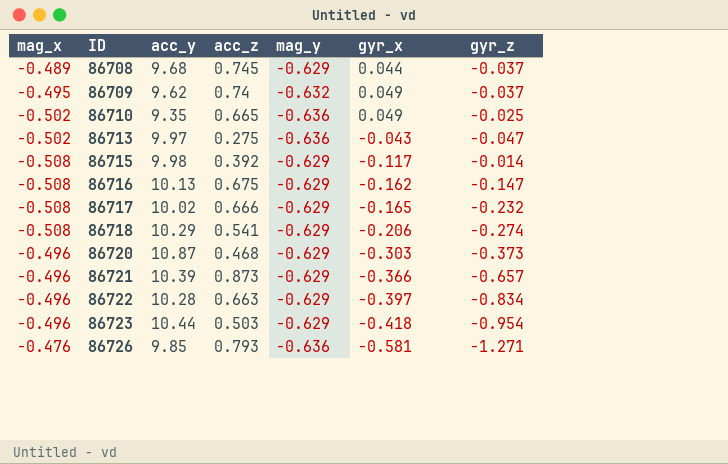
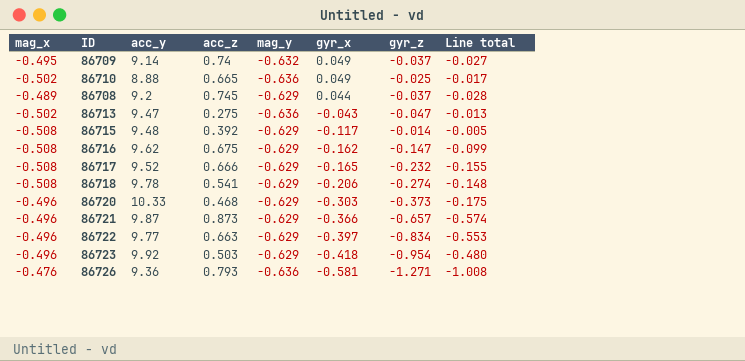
row order: ID ascending -> gyr_x descending
column Line total | formula: none -> [acc_z] * [gyr_z]
86709 | acc_y: 9.62 -> 9.14
86710 | acc_y: 9.35 -> 8.88
86708 | acc_y: 9.68 -> 9.2
86713 | acc_y: 9.97 -> 9.47
86715 | acc_y: 9.98 -> 9.48
86716 | acc_y: 10.13 -> 9.62
86717 | acc_y: 10.02 -> 9.52
86718 | acc_y: 10.29 -> 9.78
86720 | acc_y: 10.87 -> 10.33
86721 | acc_y: 10.39 -> 9.87
86722 | acc_y: 10.28 -> 9.77
86723 | acc_y: 10.44 -> 9.92
86726 | acc_y: 9.85 -> 9.36

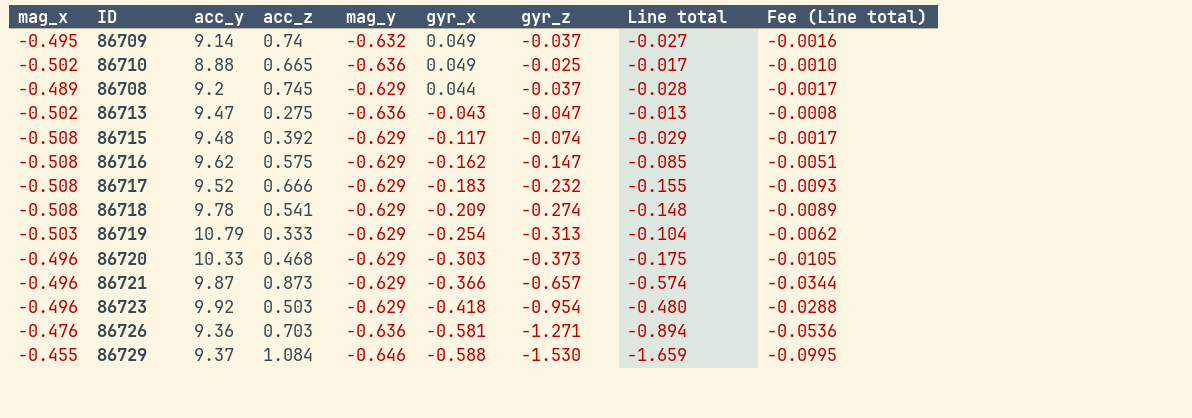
column Fee (Line total) | formula: none -> [Line total] * 0.06
row 86722: -0.496 | 9.77 | 0.663 | -0.629 | -0.397 | -0.834 | -0.553 -> none
86715 | gyr_z: -0.014 -> -0.074
86715 | Line total: -0.005 -> -0.029
86716 | acc_z: 0.675 -> 0.575
86716 | Line total: -0.099 -> -0.085
86717 | gyr_x: -0.165 -> -0.183
86718 | gyr_x: -0.206 -> -0.209
row 86719: none -> -0.503 | 10.79 | 0.333 | -0.629 | -0.254 | -0.313 | -0.104 | -0.0062
86726 | acc_z: 0.793 -> 0.703
86726 | Line total: -1.008 -> -0.894
row 86729: none -> -0.455 | 9.37 | 1.084 | -0.646 | -0.588 | -1.530 | -1.659 | -0.0995

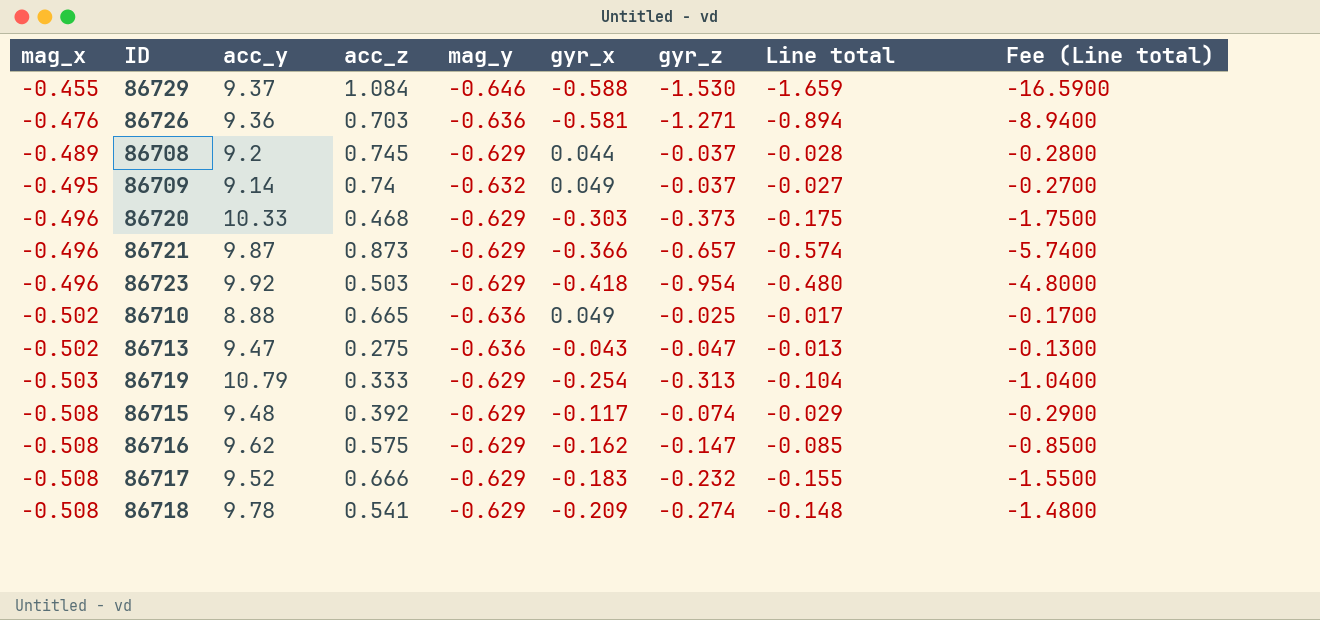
row order: gyr_x descending -> mag_x descending
column Fee (Line total) | formula: [Line total] * 0.06 -> [Line total] * 10

